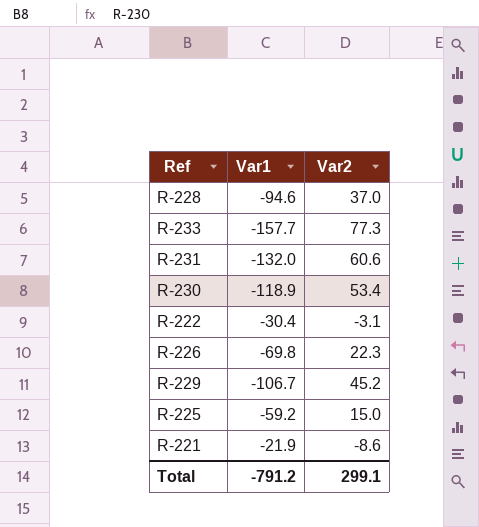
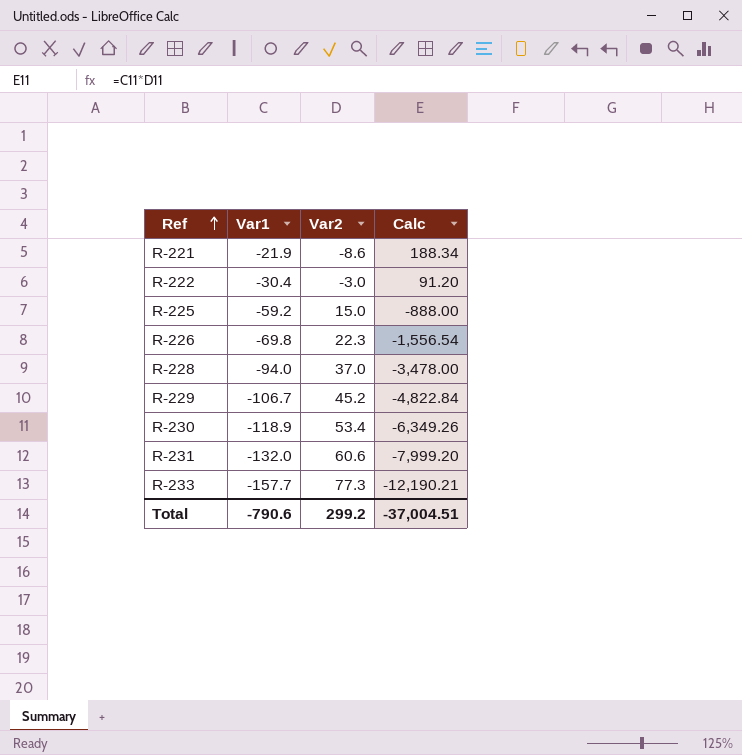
row order: none -> Ref ascending
column Calc | formula: none -> [Var1] * [Var2]
R-222 | Var2: -3.1 -> -3.0
R-228 | Var1: -94.6 -> -94.0
Total | Var1: -791.2 -> -790.6
Total | Var2: 299.1 -> 299.2

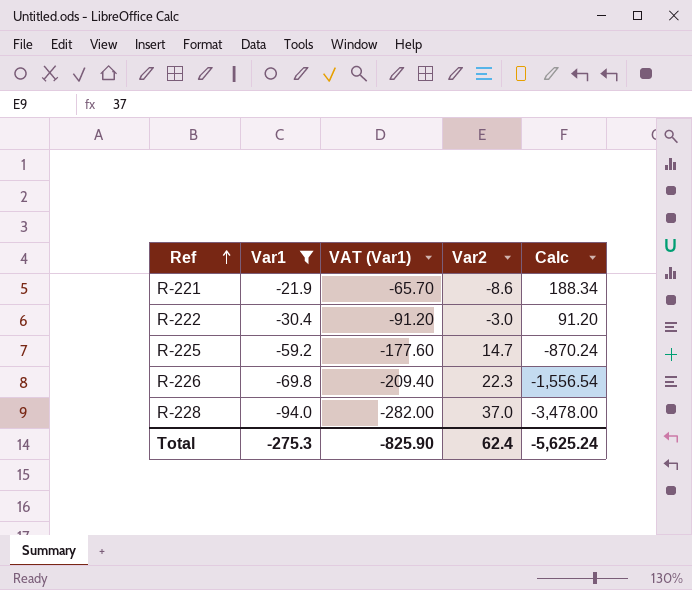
filter: none -> Var1 >= -94.0
column VAT (Var1) | formula: none -> [Var1] * 3
R-225 | Var2: 15.0 -> 14.7
R-225 | Calc: -888.00 -> -870.24
Total | Var1: -790.6 -> -275.3
Total | Var2: 299.2 -> 62.4
Total | Calc: -37,004.51 -> -5,625.24

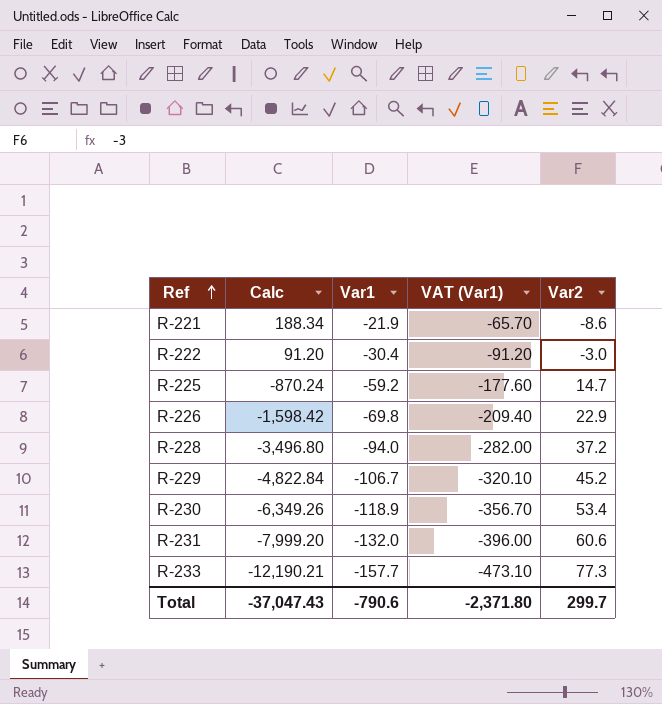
filter: Var1 >= -94.0 -> none
column Calc | position: 5 -> 2
R-226 | Calc: -1,556.54 -> -1,598.42
R-226 | Var2: 22.3 -> 22.9
R-228 | Calc: -3,478.00 -> -3,496.80
R-228 | Var2: 37.0 -> 37.2
Total | Calc: -5,625.24 -> -37,047.43
Total | Var1: -275.3 -> -790.6
Total | VAT (Var1): -825.90 -> -2,371.80
Total | Var2: 62.4 -> 299.7

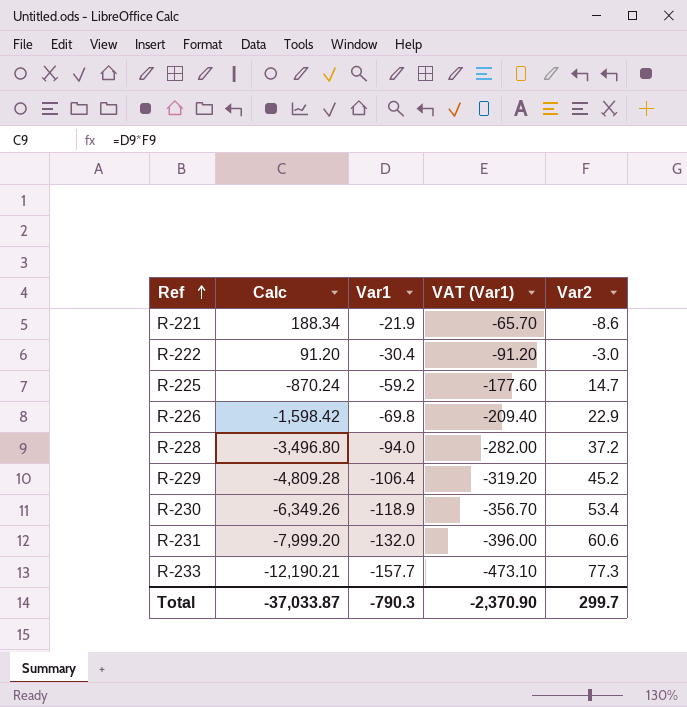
R-229 | Calc: -4,822.84 -> -4,809.28
R-229 | Var1: -106.7 -> -106.4
R-229 | VAT (Var1): -320.10 -> -319.20
Total | Calc: -37,047.43 -> -37,033.87
Total | Var1: -790.6 -> -790.3
Total | VAT (Var1): -2,371.80 -> -2,370.90

